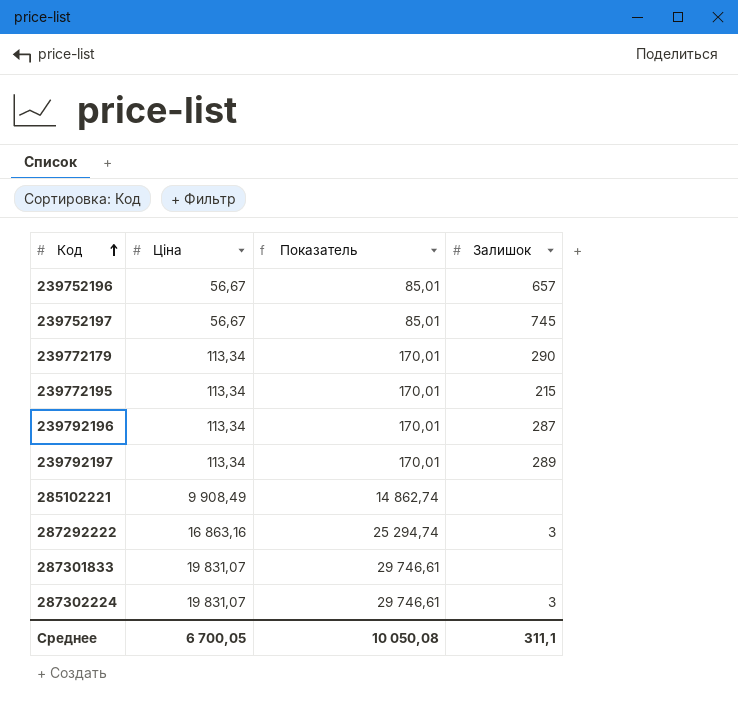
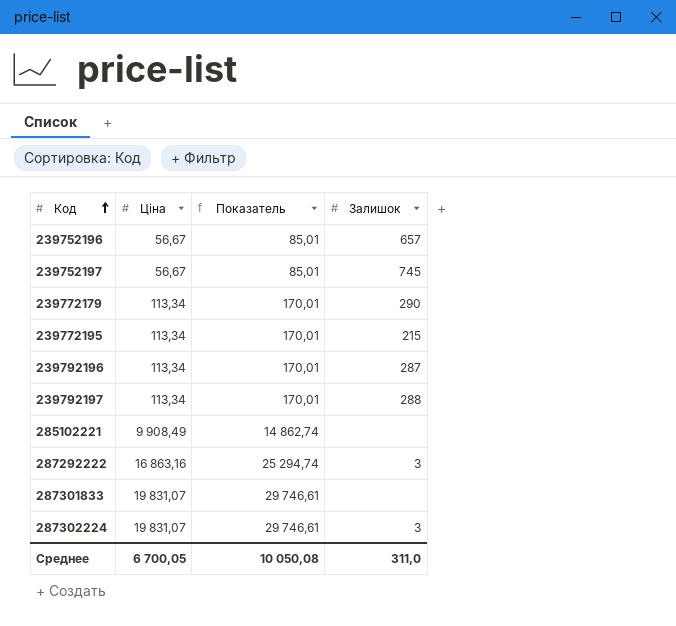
239792197 | Залишок: 289 -> 288
Среднее | Залишок: 311,1 -> 311,0

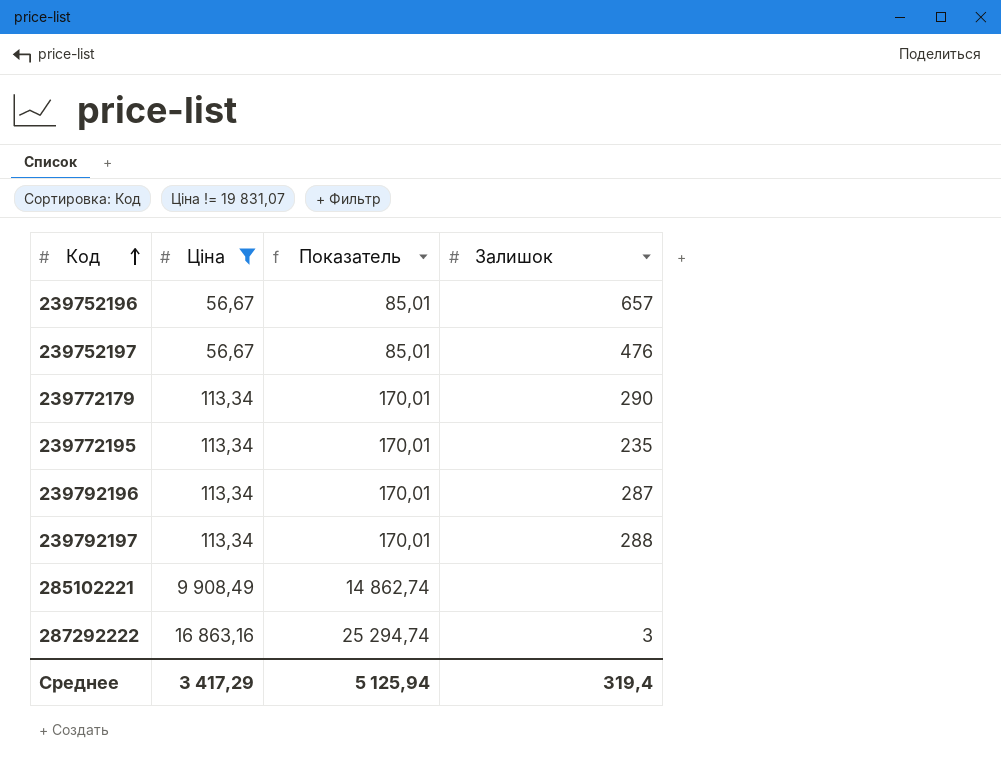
filter: none -> Ціна != 19 831,07
239752197 | Залишок: 745 -> 476
239772195 | Залишок: 215 -> 235
Среднее | Ціна: 6 700,05 -> 3 417,29
Среднее | Показатель: 10 050,08 -> 5 125,94
Среднее | Залишок: 311,0 -> 319,4

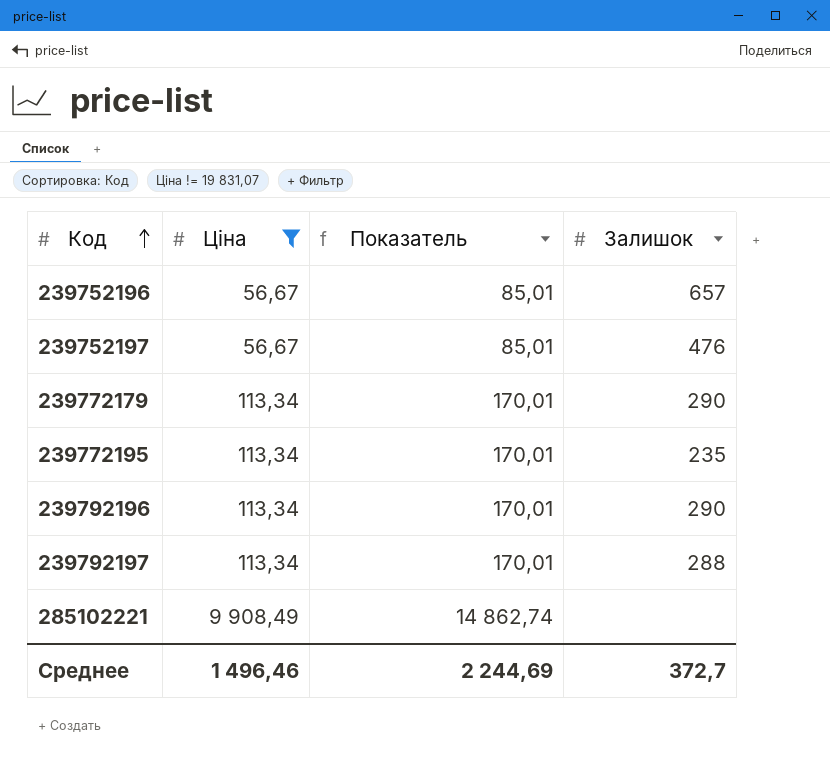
row 287292222: 16 863,16 | 25 294,74 | 3 -> none
239792196 | Залишок: 287 -> 290
Среднее | Ціна: 3 417,29 -> 1 496,46
Среднее | Показатель: 5 125,94 -> 2 244,69
Среднее | Залишок: 319,4 -> 372,7

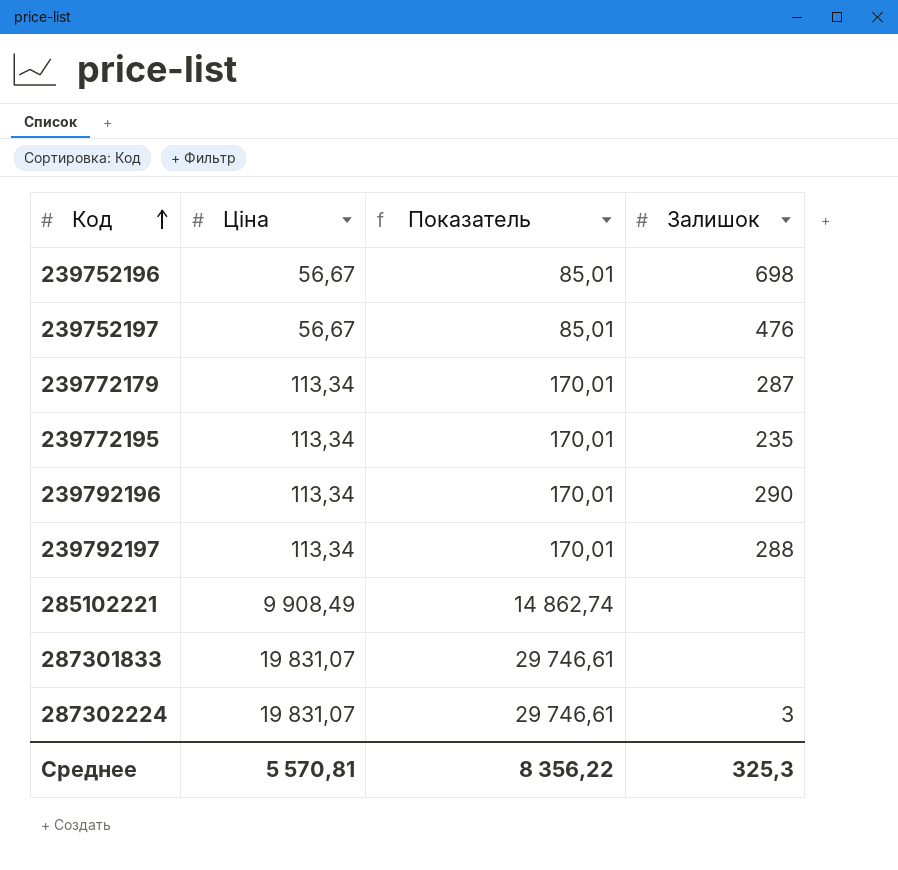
filter: Ціна != 19 831,07 -> none
239752196 | Залишок: 657 -> 698
239772179 | Залишок: 290 -> 287
Среднее | Ціна: 1 496,46 -> 5 570,81
Среднее | Показатель: 2 244,69 -> 8 356,22
Среднее | Залишок: 372,7 -> 325,3

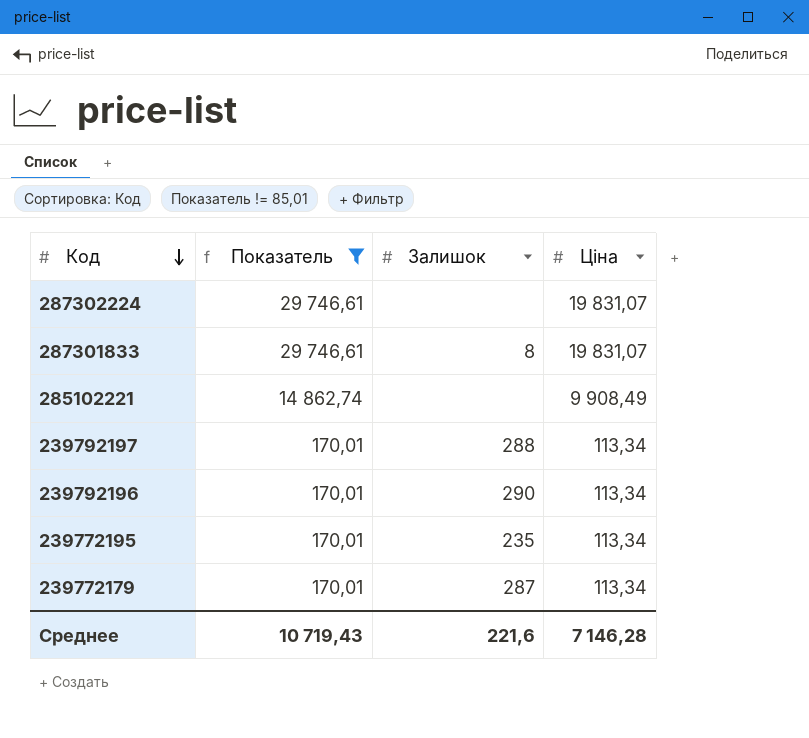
filter: none -> Показатель != 85,01
row order: Код ascending -> Код descending
column Ціна | position: 2 -> 4
287302224 | Залишок: 3 -> none
287301833 | Залишок: none -> 8
Среднее | Показатель: 8 356,22 -> 10 719,43
Среднее | Залишок: 325,3 -> 221,6
Среднее | Ціна: 5 570,81 -> 7 146,28

